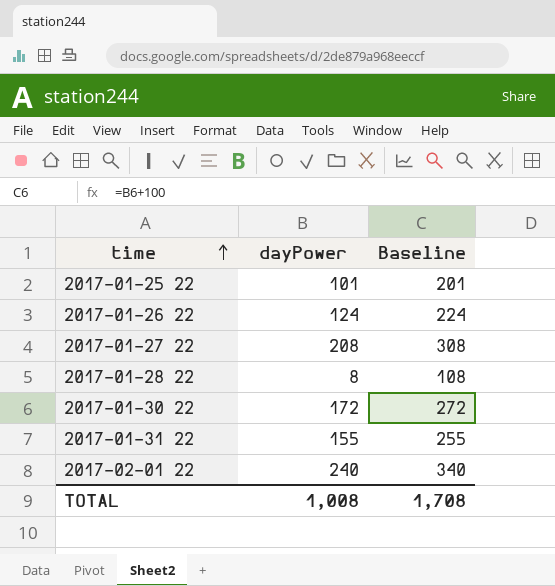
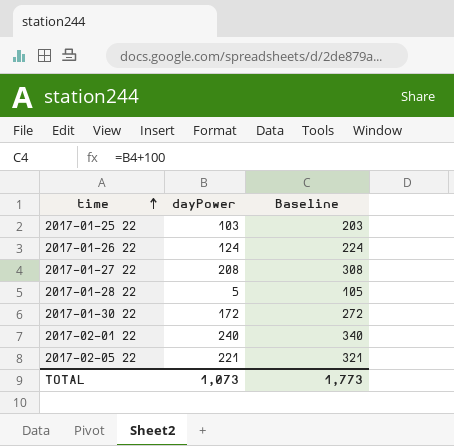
row 2017-01-31 22: 155 | 255 -> none
2017-01-25 22 | dayPower: 101 -> 103
2017-01-25 22 | Baseline: 201 -> 203
2017-01-28 22 | dayPower: 8 -> 5
2017-01-28 22 | Baseline: 108 -> 105
row 2017-02-05 22: none -> 221 | 321
TOTAL | dayPower: 1,008 -> 1,073
TOTAL | Baseline: 1,708 -> 1,773

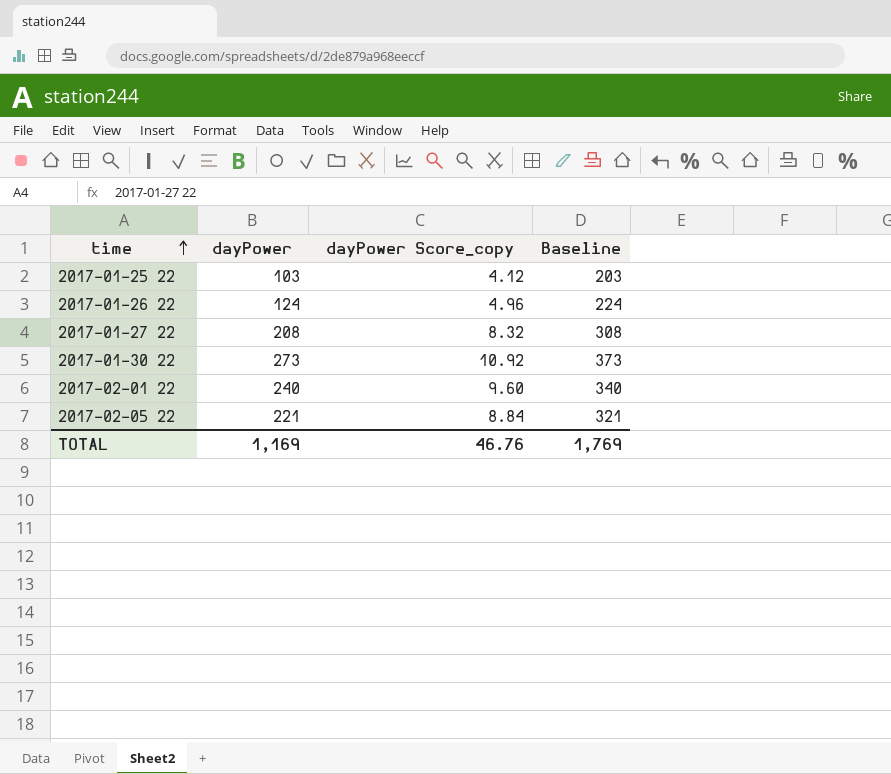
column dayPower Score_copy | formula: none -> [dayPower] * 0.04
row 2017-01-28 22: 5 | 105 -> none
2017-01-30 22 | dayPower: 172 -> 273
2017-01-30 22 | Baseline: 272 -> 373
TOTAL | dayPower: 1,073 -> 1,169
TOTAL | Baseline: 1,773 -> 1,769

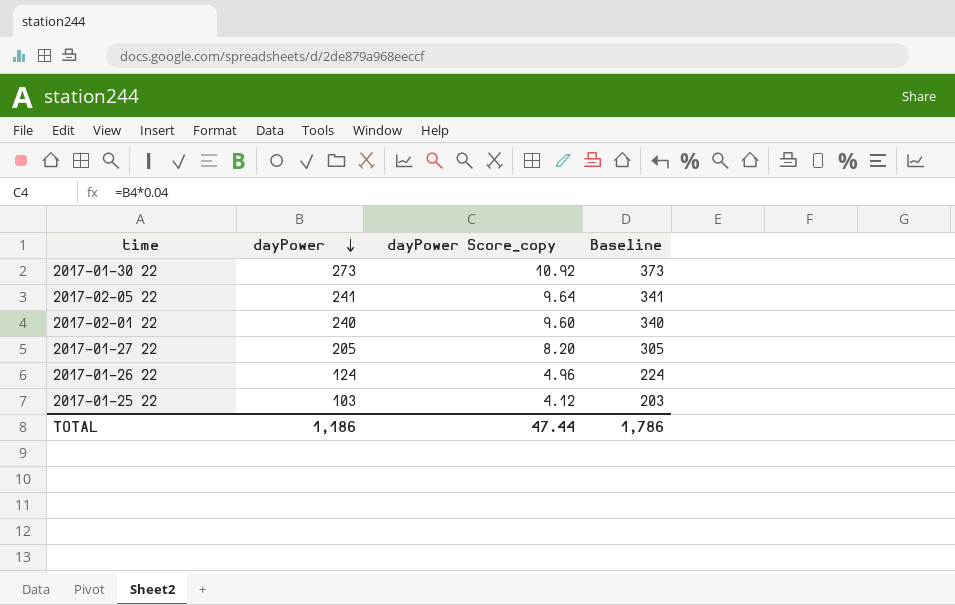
row order: time ascending -> dayPower descending
2017-02-05 22 | dayPower: 221 -> 241
2017-02-05 22 | dayPower Score_copy: 8.84 -> 9.64
2017-02-05 22 | Baseline: 321 -> 341
2017-01-27 22 | dayPower: 208 -> 205
2017-01-27 22 | dayPower Score_copy: 8.32 -> 8.20
2017-01-27 22 | Baseline: 308 -> 305
TOTAL | dayPower: 1,169 -> 1,186
TOTAL | dayPower Score_copy: 46.76 -> 47.44
TOTAL | Baseline: 1,769 -> 1,786

